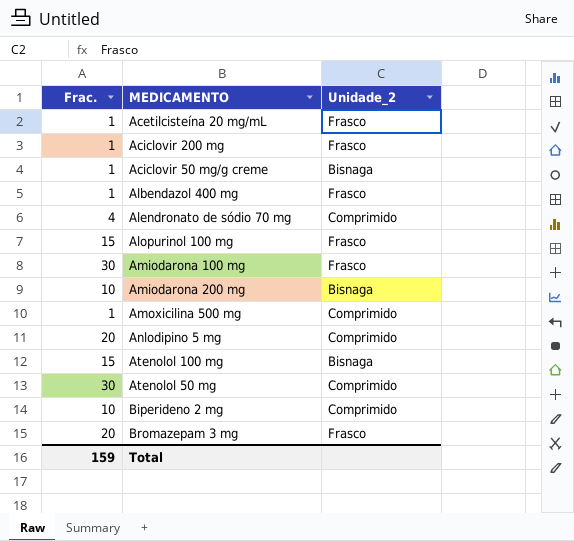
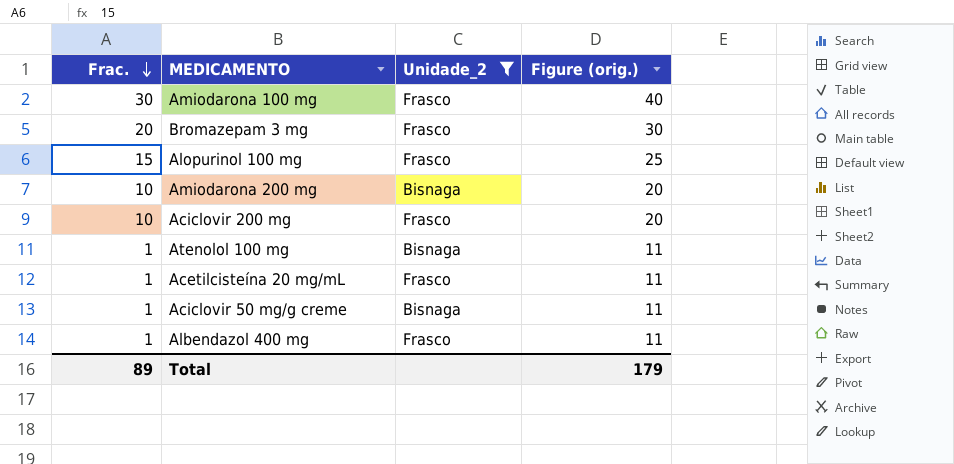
filter: none -> Unidade_2 != Comprimido
row order: none -> Frac. descending
column Figure (orig.) | formula: none -> [Frac.] + 10
Aciclovir 200 mg | Frac.: 1 -> 10
Atenolol 100 mg | Frac.: 15 -> 1
Total | Frac.: 159 -> 89

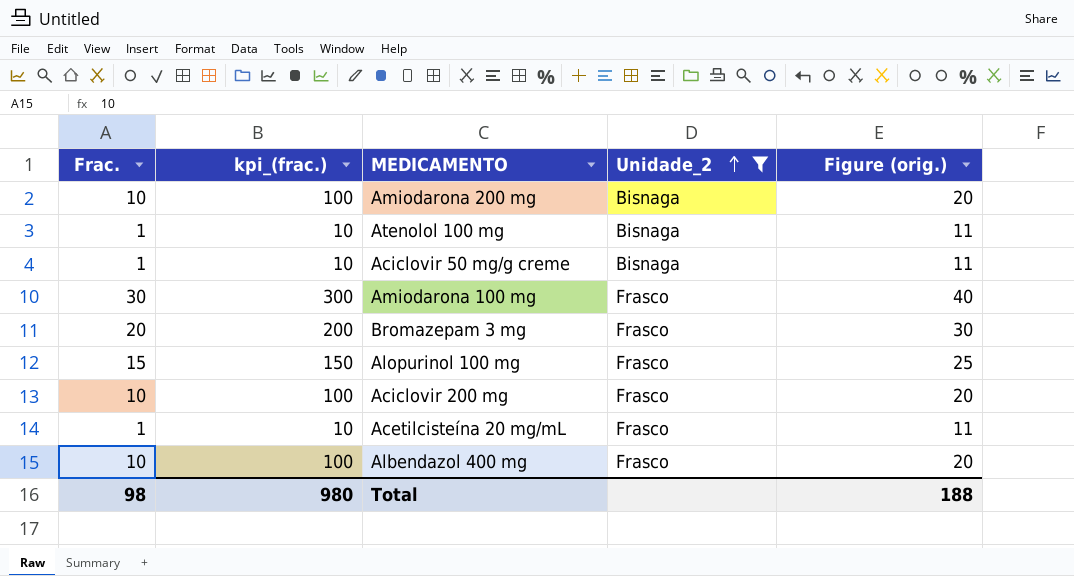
row order: Frac. descending -> Unidade_2 ascending
column kpi_(frac.) | formula: none -> [Frac.] * 10
Albendazol 400 mg | Frac.: 1 -> 10
Albendazol 400 mg | Figure (orig.): 11 -> 20
Total | Frac.: 89 -> 98
Total | Figure (orig.): 179 -> 188

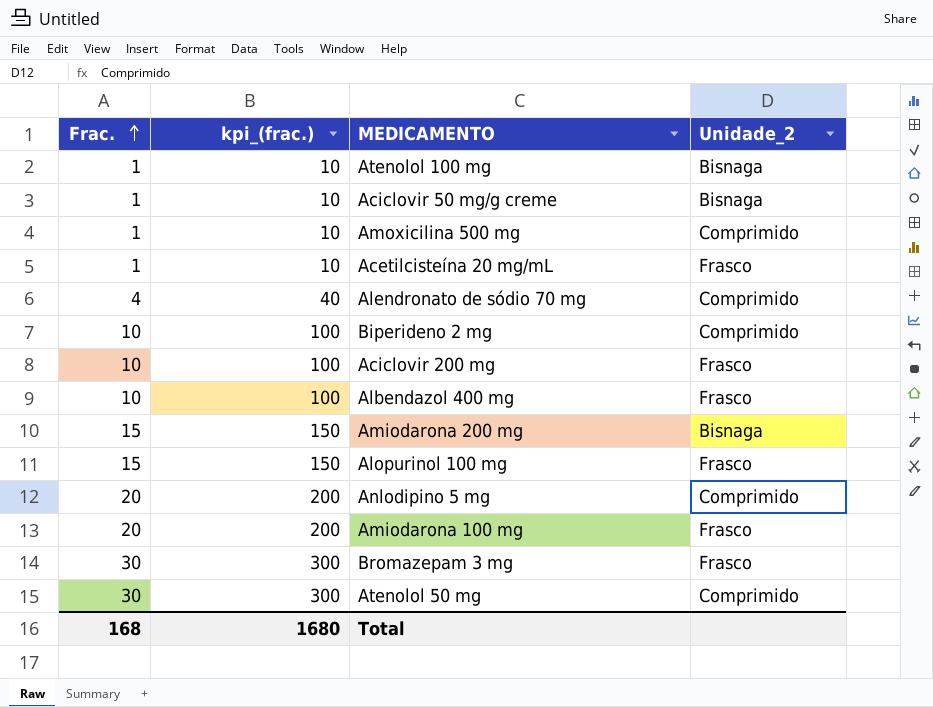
filter: Unidade_2 != Comprimido -> none
row order: Unidade_2 ascending -> Frac. ascending
column Figure (orig.) | formula: [Frac.] + 10 -> none
Amiodarona 200 mg | Frac.: 10 -> 15
Amiodarona 200 mg | kpi_(frac.): 100 -> 150
Amiodarona 100 mg | Frac.: 30 -> 20
Amiodarona 100 mg | kpi_(frac.): 300 -> 200
Bromazepam 3 mg | Frac.: 20 -> 30
Bromazepam 3 mg | kpi_(frac.): 200 -> 300
Total | Frac.: 98 -> 168
Total | kpi_(frac.): 980 -> 1680

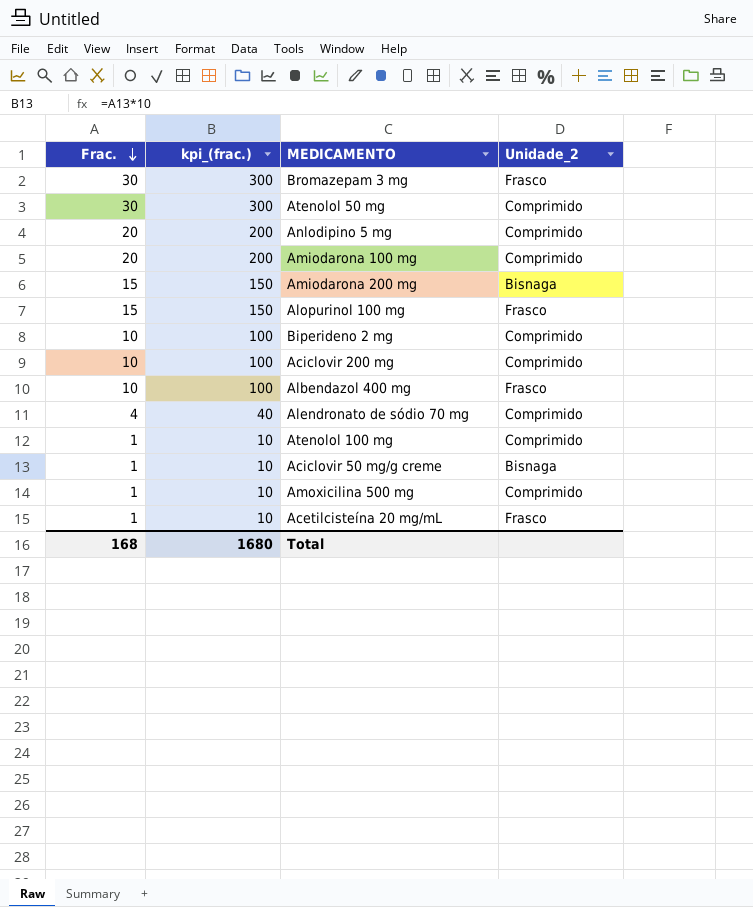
row order: Frac. ascending -> Frac. descending
Amiodarona 100 mg | Unidade_2: Frasco -> Comprimido
Aciclovir 200 mg | Unidade_2: Frasco -> Comprimido
Atenolol 100 mg | Unidade_2: Bisnaga -> Comprimido

